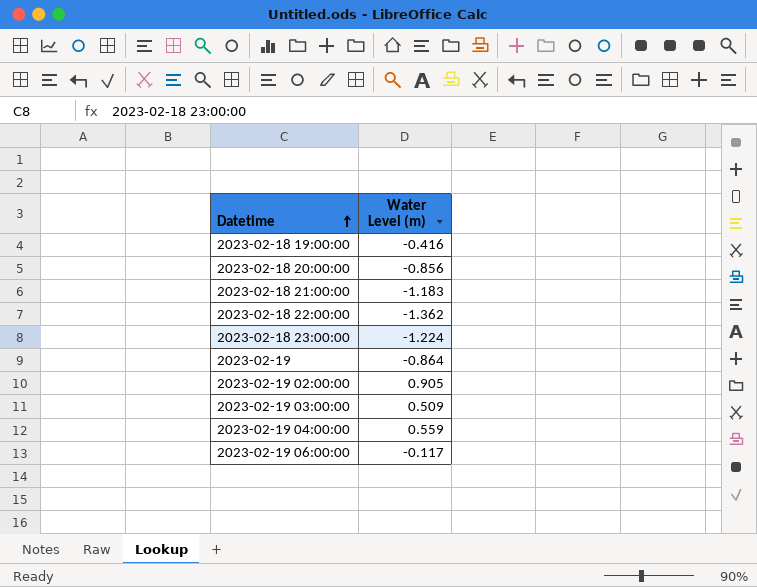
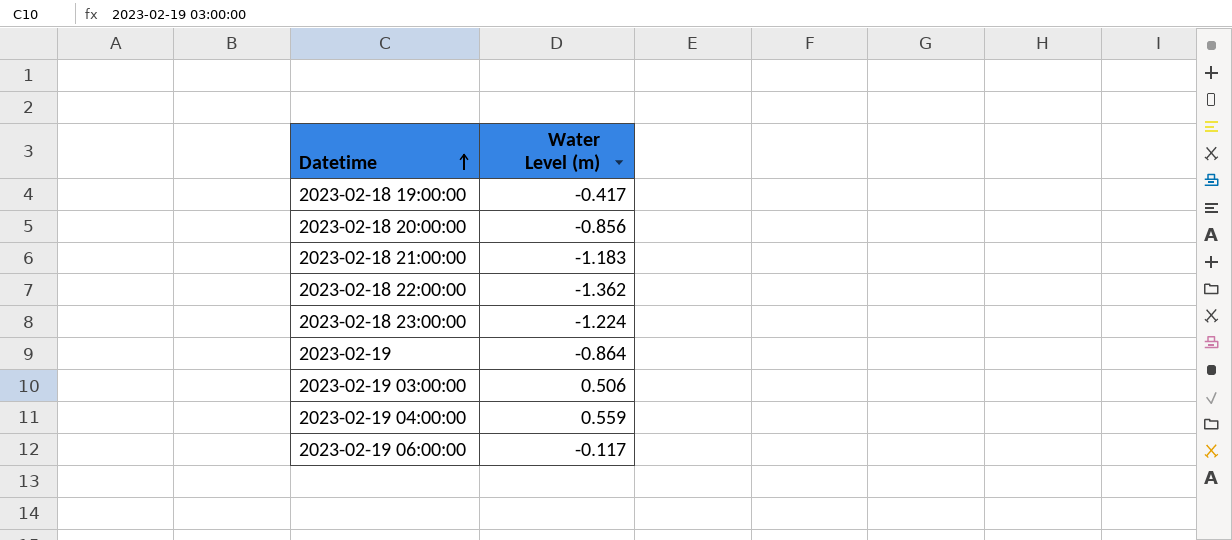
row 2023-02-19 02:00:00: 0.905 -> none
2023-02-18 19:00:00 | Water Level (m): -0.416 -> -0.417
2023-02-19 03:00:00 | Water Level (m): 0.509 -> 0.506

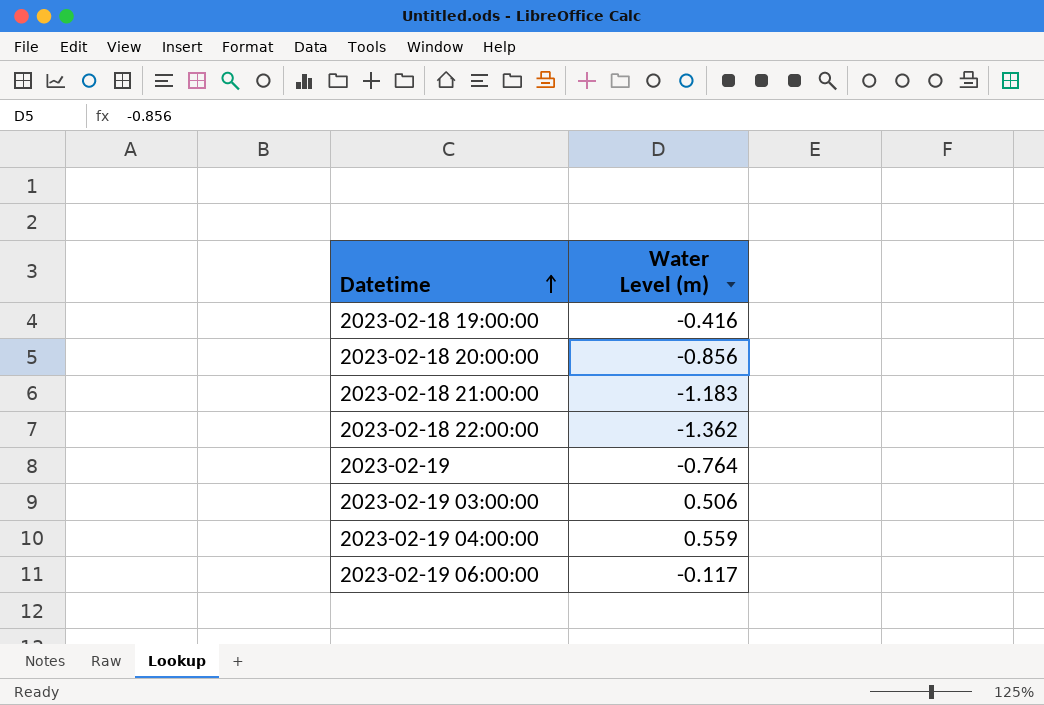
row 2023-02-18 23:00:00: -1.224 -> none
2023-02-18 19:00:00 | Water Level (m): -0.417 -> -0.416
2023-02-19 | Water Level (m): -0.864 -> -0.764

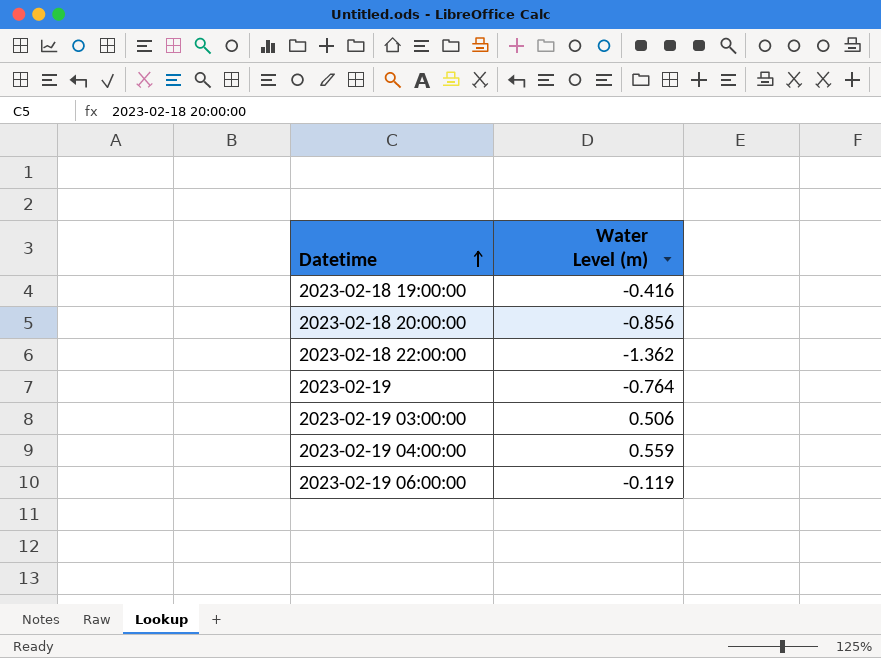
row 2023-02-18 21:00:00: -1.183 -> none
2023-02-19 06:00:00 | Water Level (m): -0.117 -> -0.119

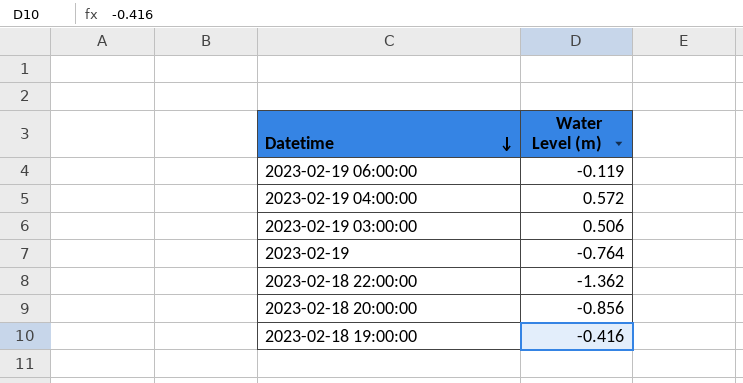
row order: Datetime ascending -> Datetime descending
2023-02-19 04:00:00 | Water Level (m): 0.559 -> 0.572

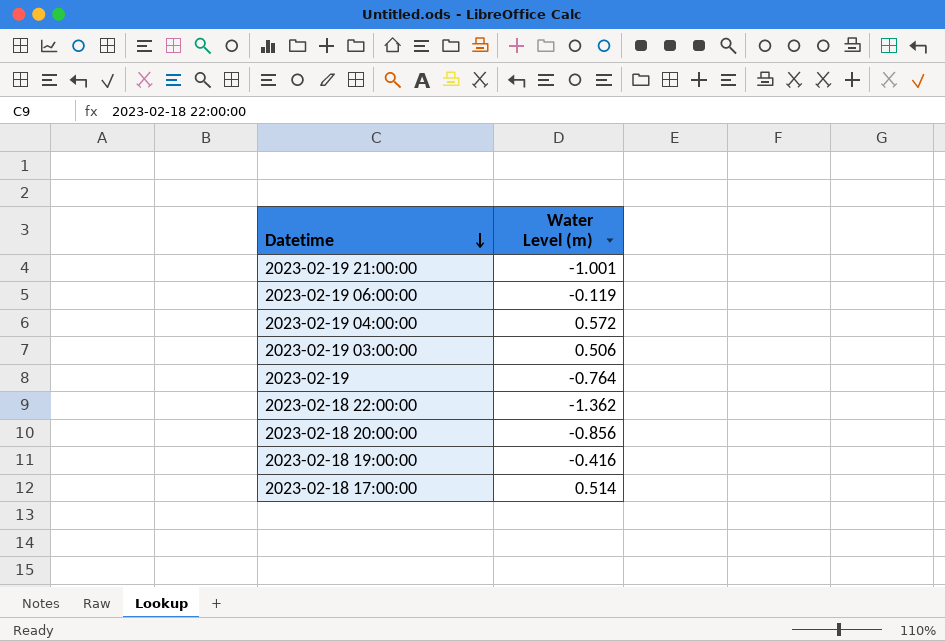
row 2023-02-19 21:00:00: none -> -1.001
row 2023-02-18 17:00:00: none -> 0.514

